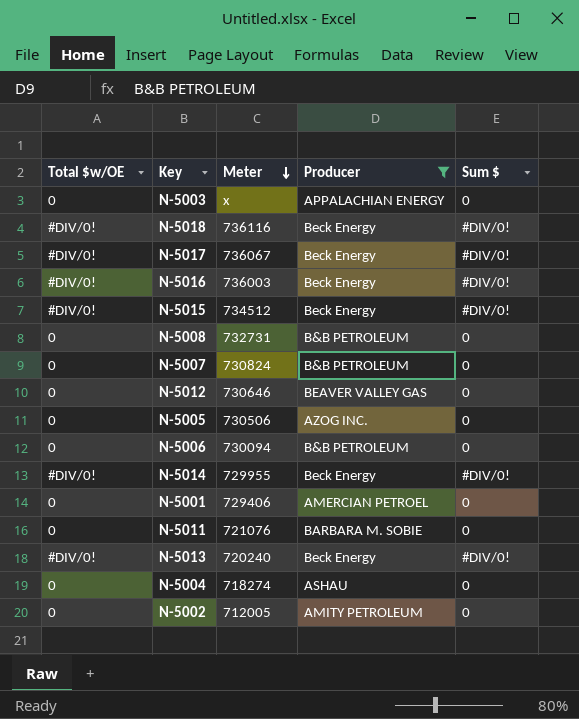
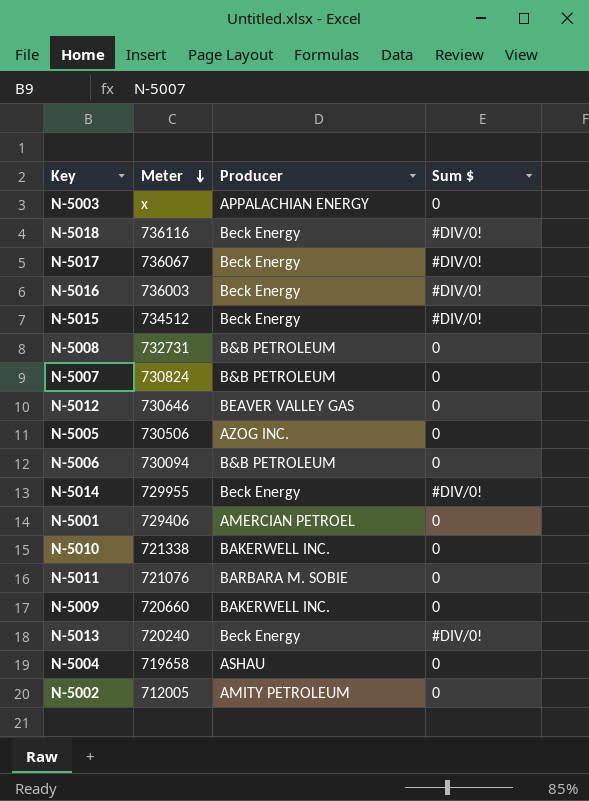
filter: Producer != BAKERWELL INC. -> none
column Total $w/OE | position: 1 -> none
N-5004 | Meter: 718274 -> 719658

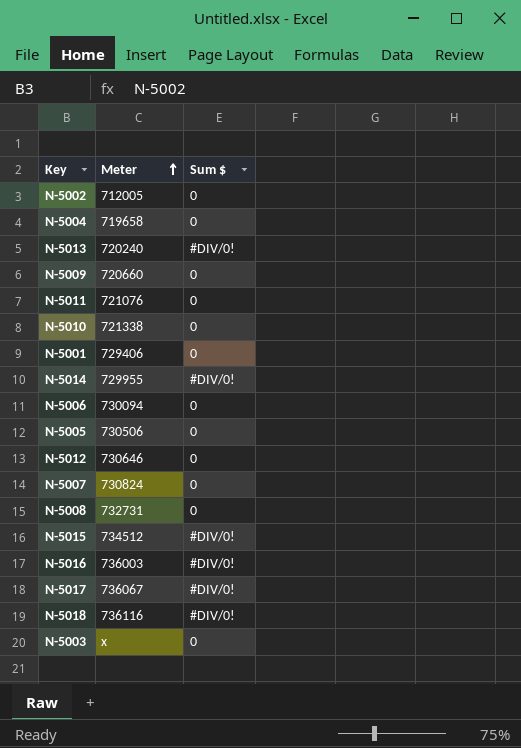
row order: Meter descending -> Meter ascending
column Producer | position: 3 -> none

